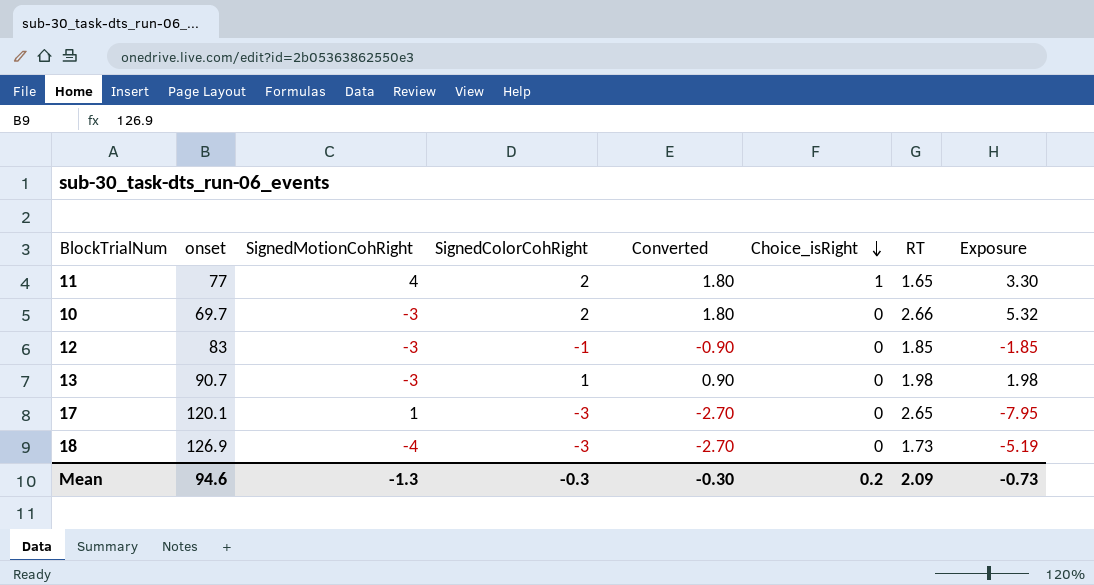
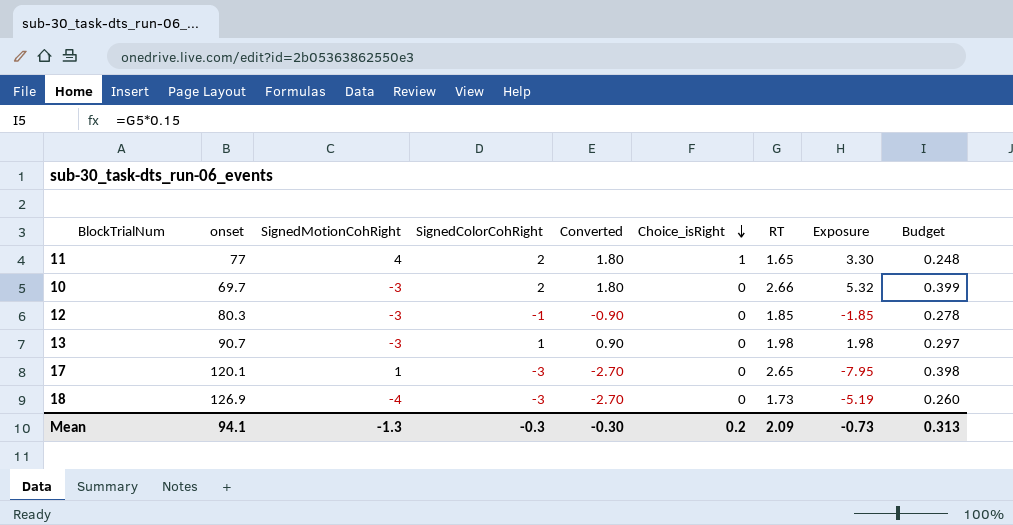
column Budget | formula: none -> [RT] * 0.15
12 | onset: 83 -> 80.3
Mean | onset: 94.6 -> 94.1

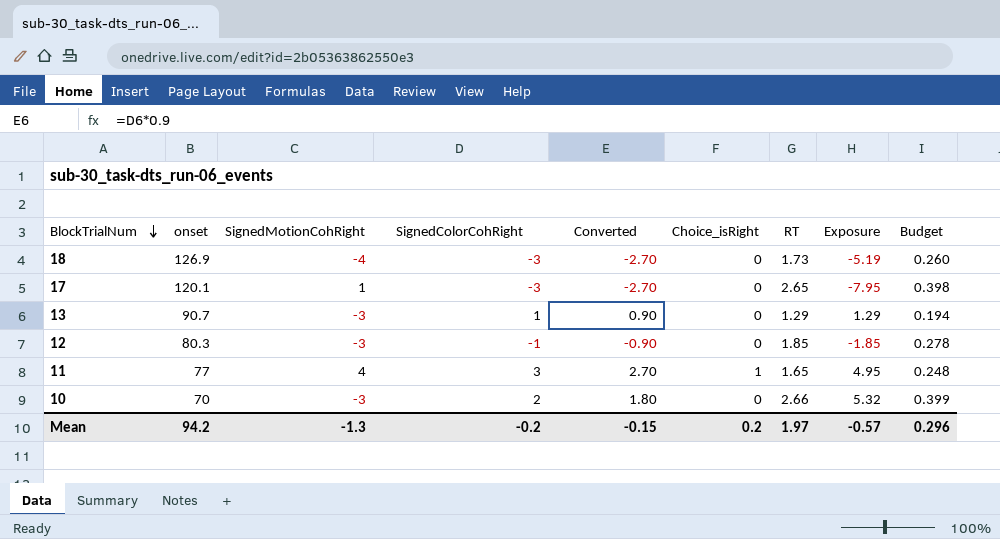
row order: Choice_isRight descending -> BlockTrialNum descending
13 | RT: 1.98 -> 1.29
13 | Exposure: 1.98 -> 1.29
13 | Budget: 0.297 -> 0.194
11 | SignedColorCohRight: 2 -> 3
11 | Converted: 1.80 -> 2.70
11 | Exposure: 3.30 -> 4.95
10 | onset: 69.7 -> 70
Mean | onset: 94.1 -> 94.2
Mean | SignedColorCohRight: -0.3 -> -0.2
Mean | Converted: -0.30 -> -0.15
Mean | RT: 2.09 -> 1.97
Mean | Exposure: -0.73 -> -0.57
Mean | Budget: 0.313 -> 0.296

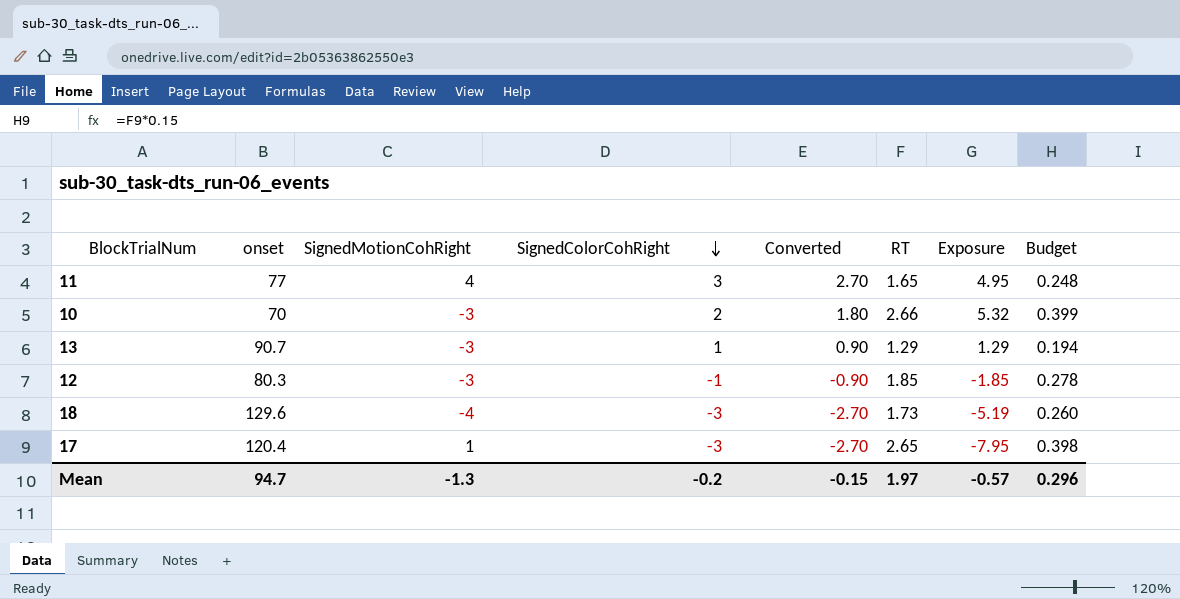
row order: BlockTrialNum descending -> SignedColorCohRight descending
column Choice_isRight | position: 6 -> none
18 | onset: 126.9 -> 129.6
17 | onset: 120.1 -> 120.4
Mean | onset: 94.2 -> 94.7

